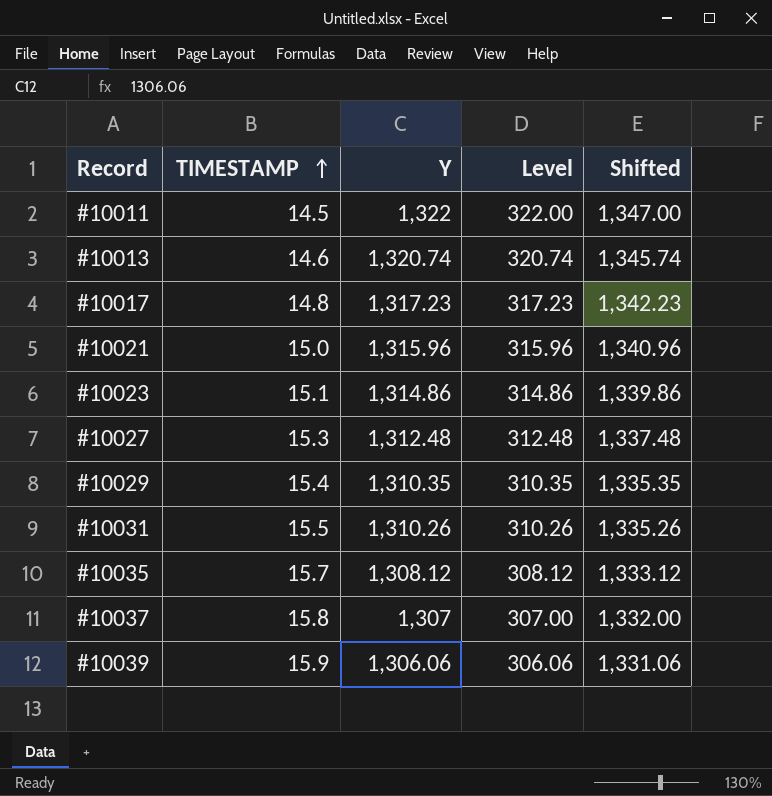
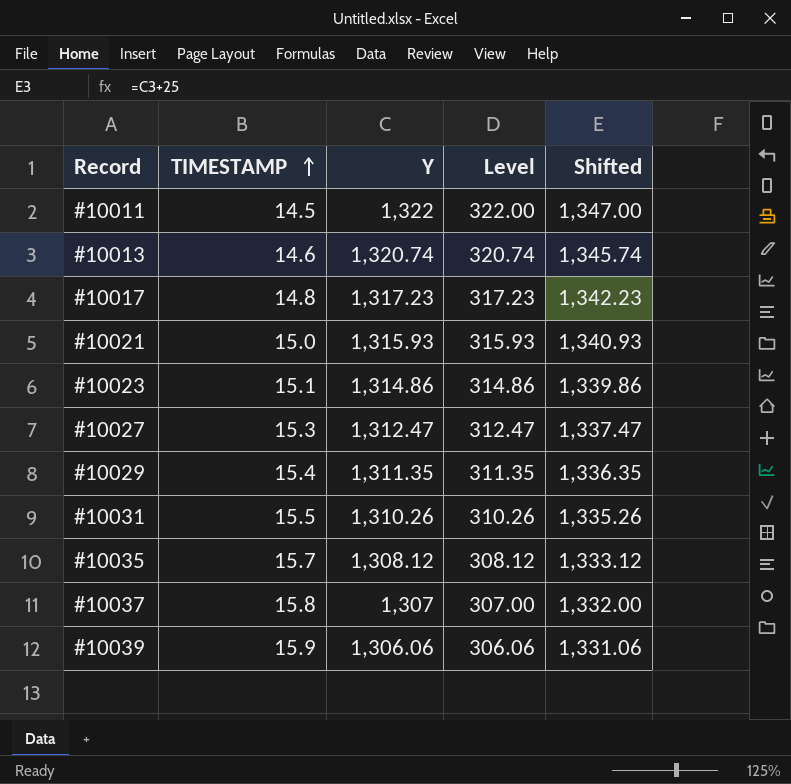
#10021 | Y: 1,315.96 -> 1,315.93
#10021 | Level: 315.96 -> 315.93
#10021 | Shifted: 1,340.96 -> 1,340.93
#10027 | Y: 1,312.48 -> 1,312.47
#10027 | Level: 312.48 -> 312.47
#10027 | Shifted: 1,337.48 -> 1,337.47
#10029 | Y: 1,310.35 -> 1,311.35
#10029 | Level: 310.35 -> 311.35
#10029 | Shifted: 1,335.35 -> 1,336.35

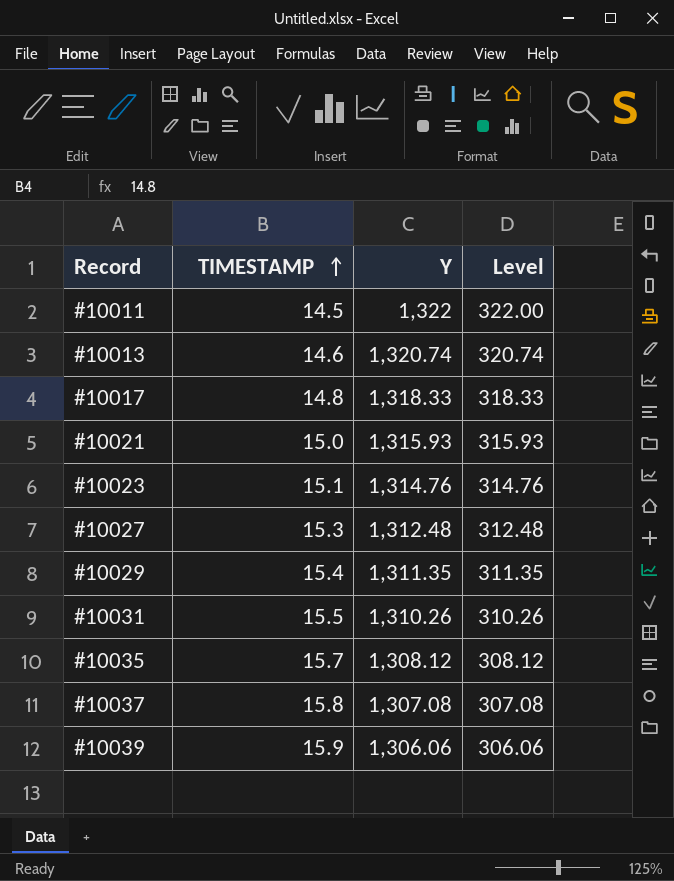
column Shifted | formula: [Y] + 25 -> none
#10017 | Y: 1,317.23 -> 1,318.33
#10017 | Level: 317.23 -> 318.33
#10023 | Y: 1,314.86 -> 1,314.76
#10023 | Level: 314.86 -> 314.76
#10027 | Y: 1,312.47 -> 1,312.48
#10027 | Level: 312.47 -> 312.48
#10037 | Y: 1,307 -> 1,307.08
#10037 | Level: 307.00 -> 307.08

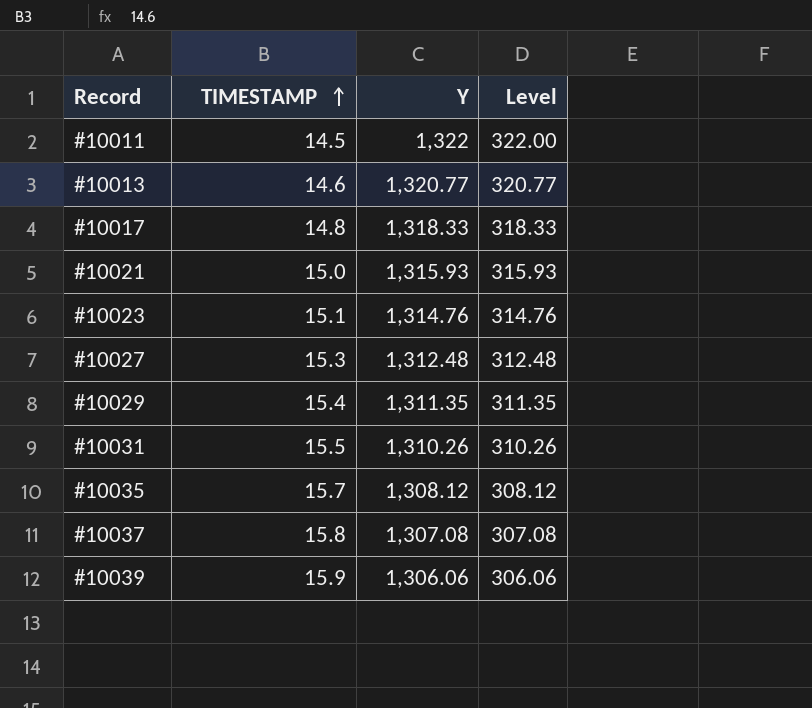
#10013 | Y: 1,320.74 -> 1,320.77
#10013 | Level: 320.74 -> 320.77

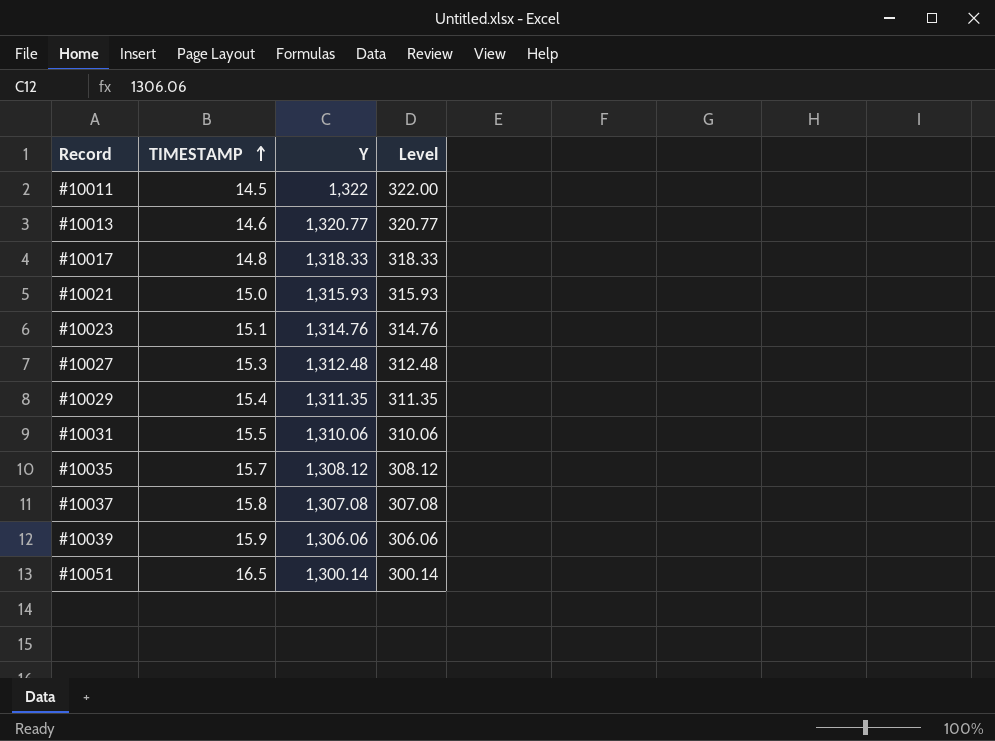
#10031 | Y: 1,310.26 -> 1,310.06
#10031 | Level: 310.26 -> 310.06
row #10051: none -> 16.5 | 1,300.14 | 300.14

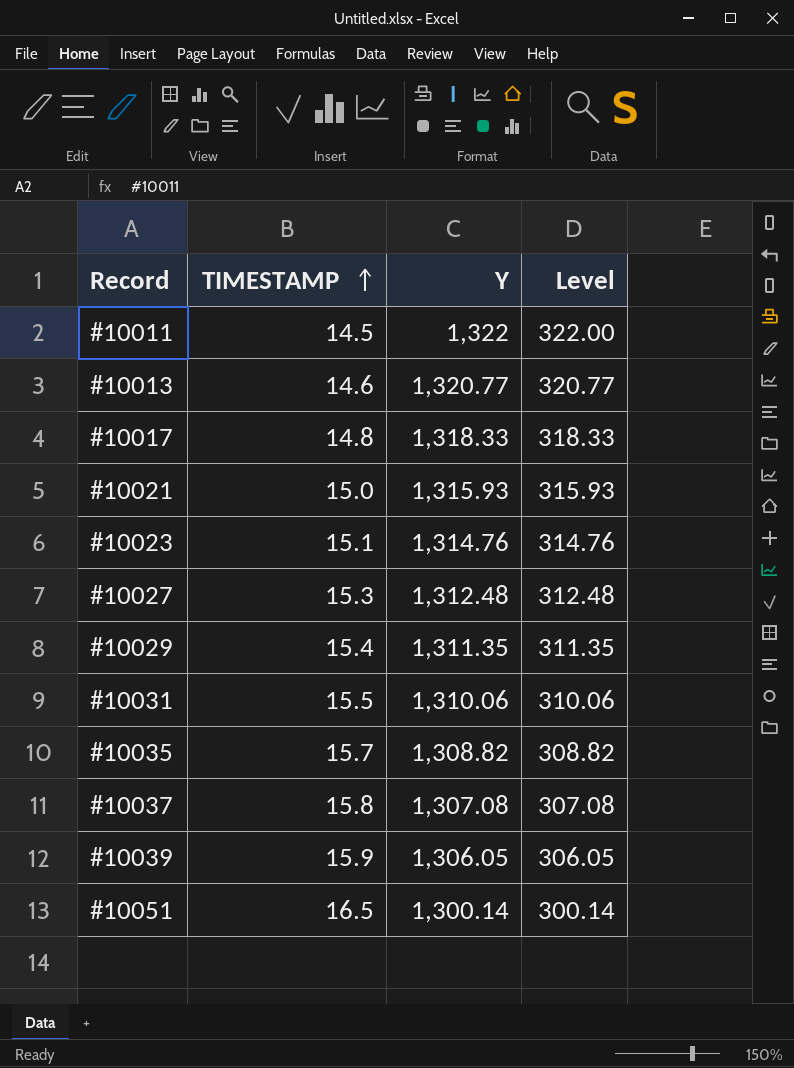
#10035 | Y: 1,308.12 -> 1,308.82
#10035 | Level: 308.12 -> 308.82
#10039 | Y: 1,306.06 -> 1,306.05
#10039 | Level: 306.06 -> 306.05

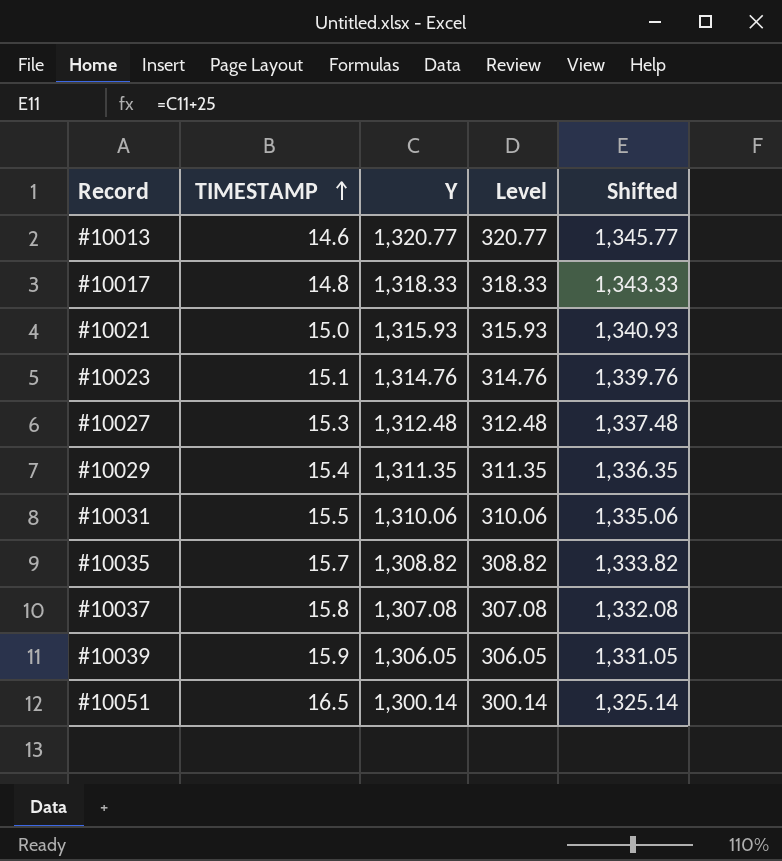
column Shifted | formula: none -> [Y] + 25
row #10011: 14.5 | 1,322 | 322.00 -> none

